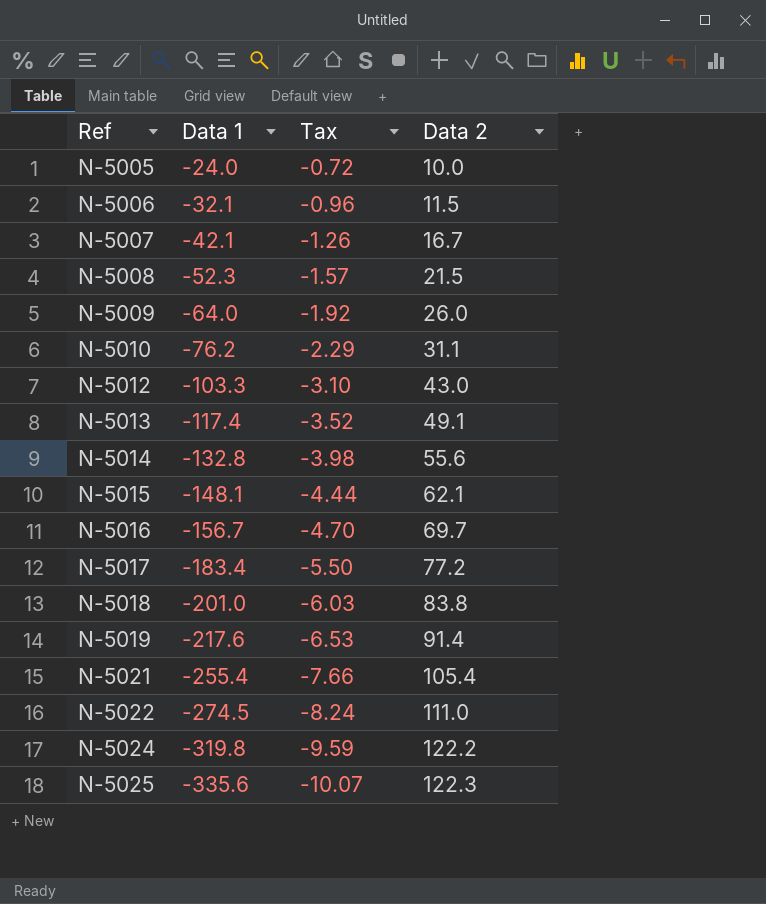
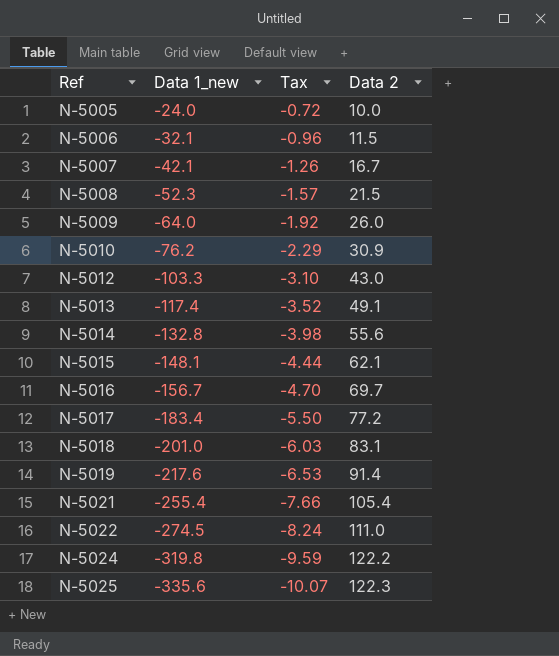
column name: Data 1 -> Data 1_new
N-5010 | Data 2: 31.1 -> 30.9
N-5018 | Data 2: 83.8 -> 83.1

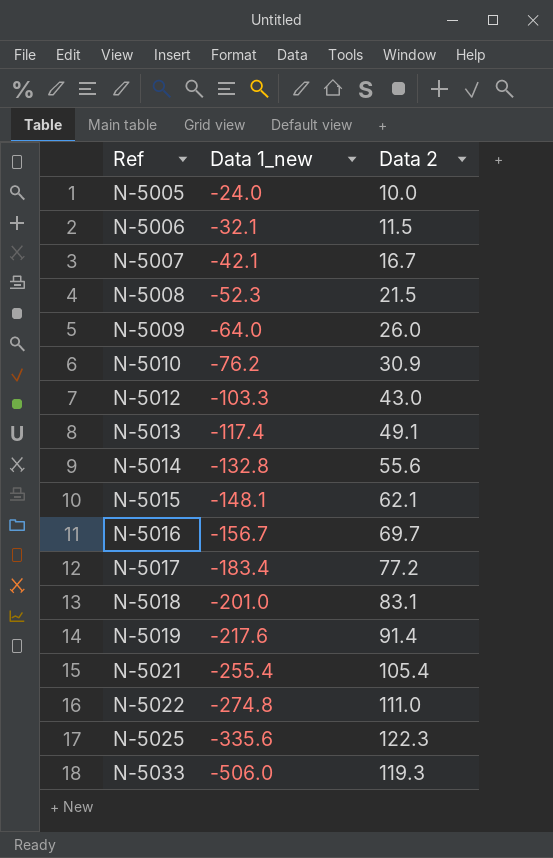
column Tax | formula: [Data 1_new] * 0.03 -> none
row N-5024: -319.8 | -9.59 | 122.2 -> none
N-5022 | Data 1_new: -274.5 -> -274.8
row N-5033: none -> -506.0 | 119.3

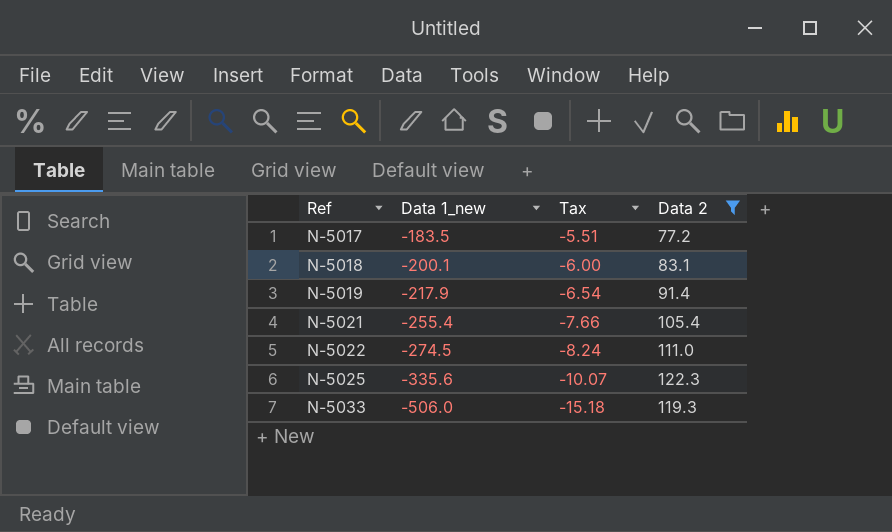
filter: none -> Data 2 >= 77.2
column Tax | formula: none -> [Data 1_new] * 0.03
N-5017 | Data 1_new: -183.4 -> -183.5
N-5018 | Data 1_new: -201.0 -> -200.1
N-5019 | Data 1_new: -217.6 -> -217.9
N-5022 | Data 1_new: -274.8 -> -274.5

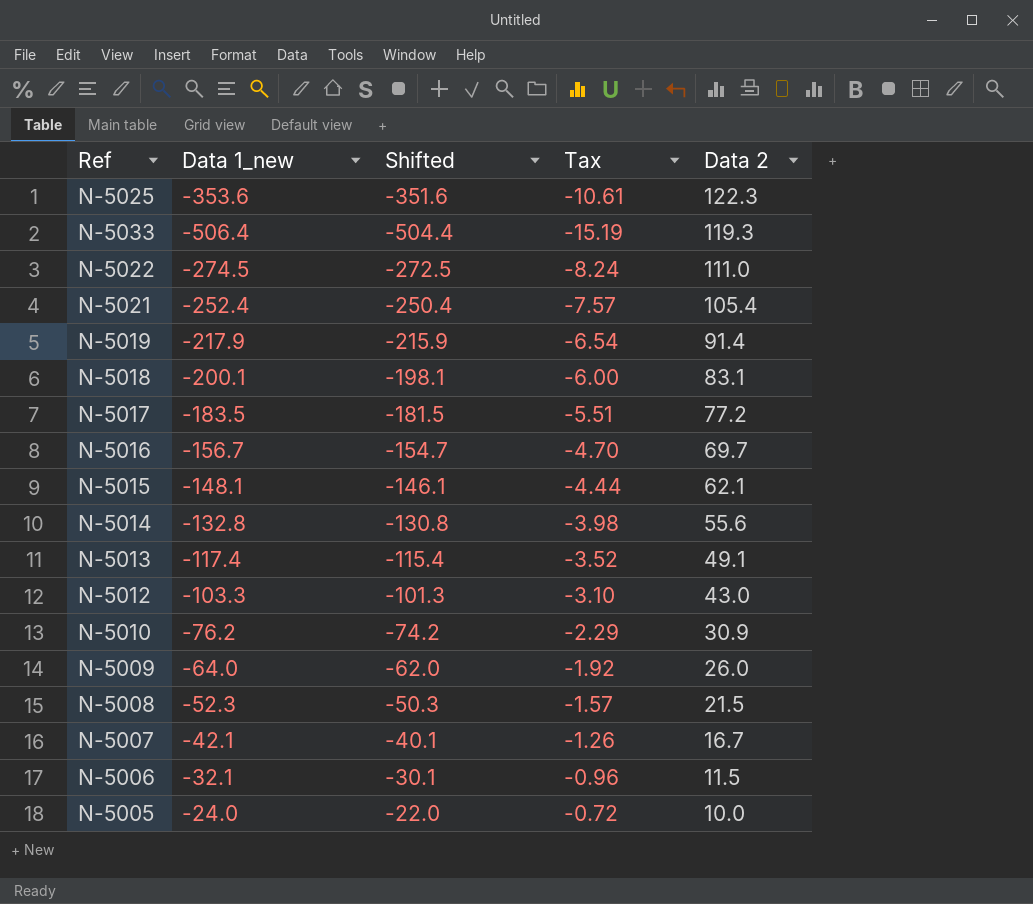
filter: Data 2 >= 77.2 -> none
row order: Ref ascending -> Data 2 descending
column Shifted | formula: none -> [Data 1_new] + 2
N-5025 | Data 1_new: -335.6 -> -353.6
N-5025 | Tax: -10.07 -> -10.61
N-5033 | Data 1_new: -506.0 -> -506.4
N-5033 | Tax: -15.18 -> -15.19
N-5021 | Data 1_new: -255.4 -> -252.4
N-5021 | Tax: -7.66 -> -7.57

